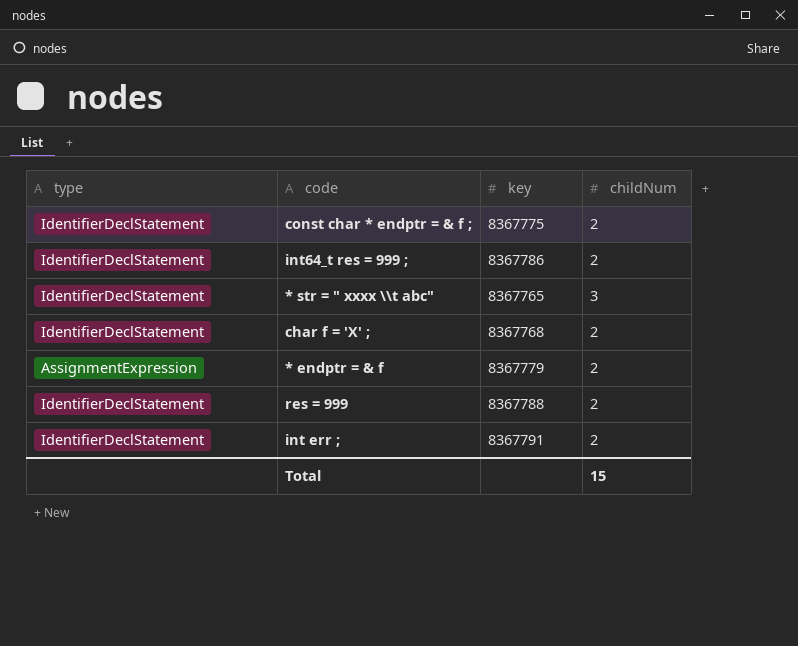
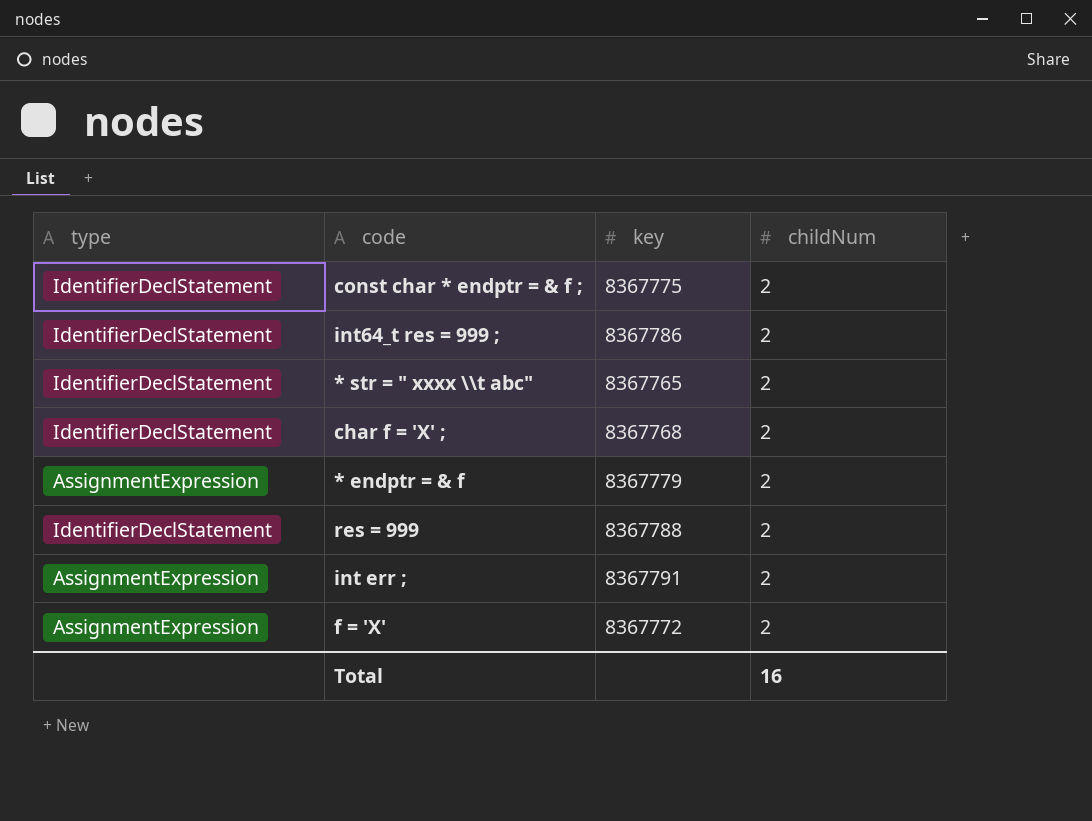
* str = " xxxx \\t abc" | childNum: 3 -> 2
int err ; | type: IdentifierDeclStatement -> AssignmentExpression
row f = 'X': none -> AssignmentExpression | 8367772 | 2
Total | childNum: 15 -> 16

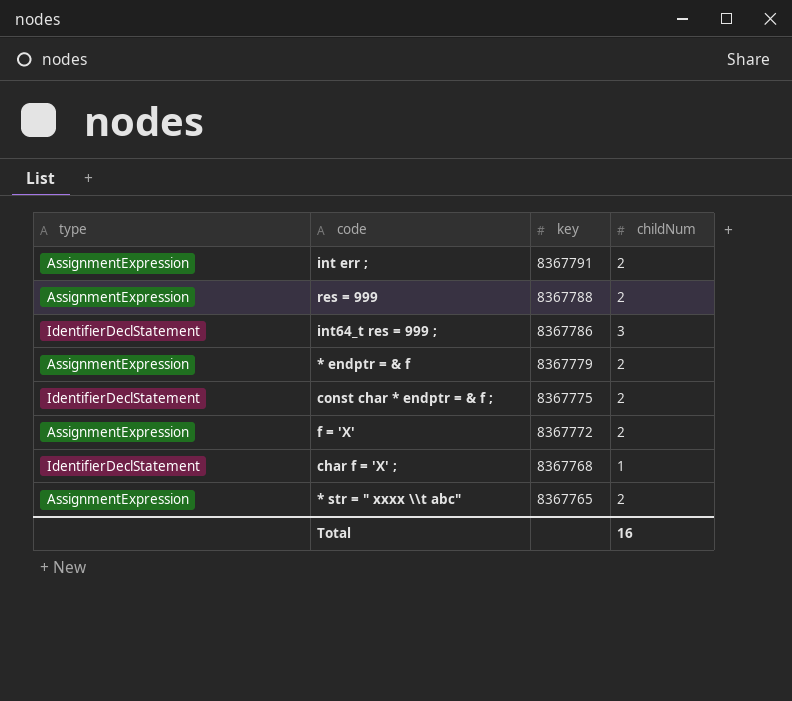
row order: none -> key descending
res = 999 | type: IdentifierDeclStatement -> AssignmentExpression
int64_t res = 999 ; | childNum: 2 -> 3
char f = 'X' ; | childNum: 2 -> 1
* str = " xxxx \\t abc" | type: IdentifierDeclStatement -> AssignmentExpression

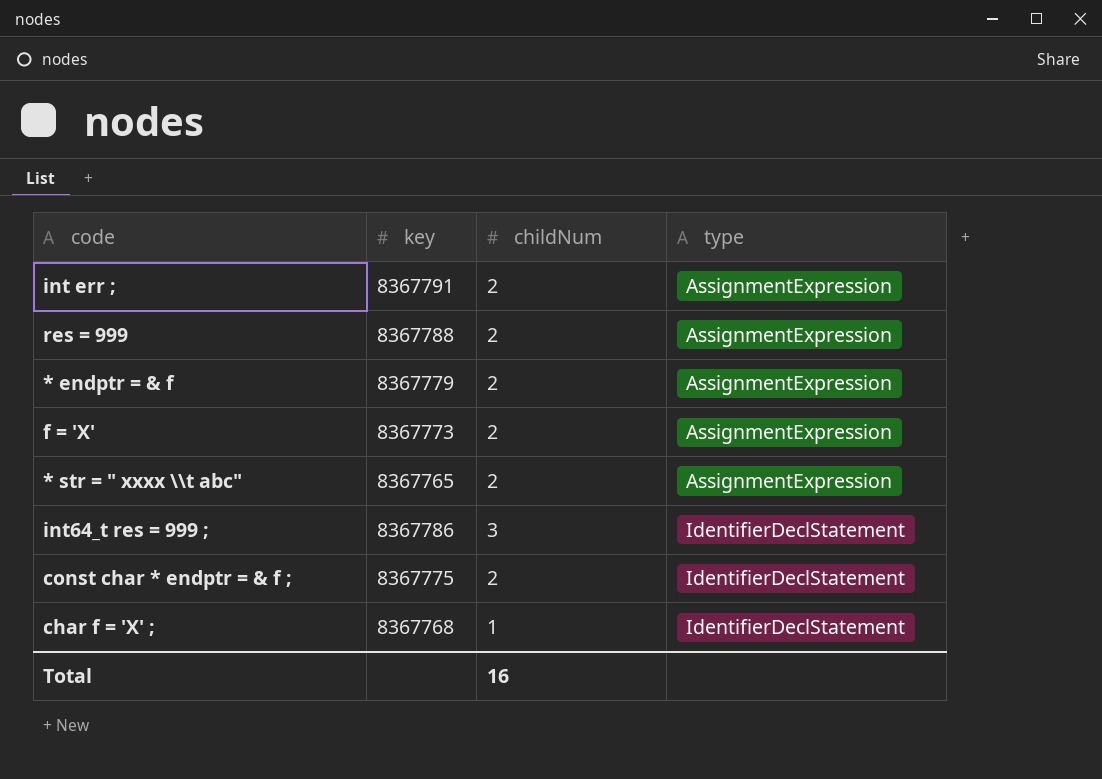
row order: key descending -> type ascending
column type | position: 1 -> 4
f = 'X' | key: 8367772 -> 8367773

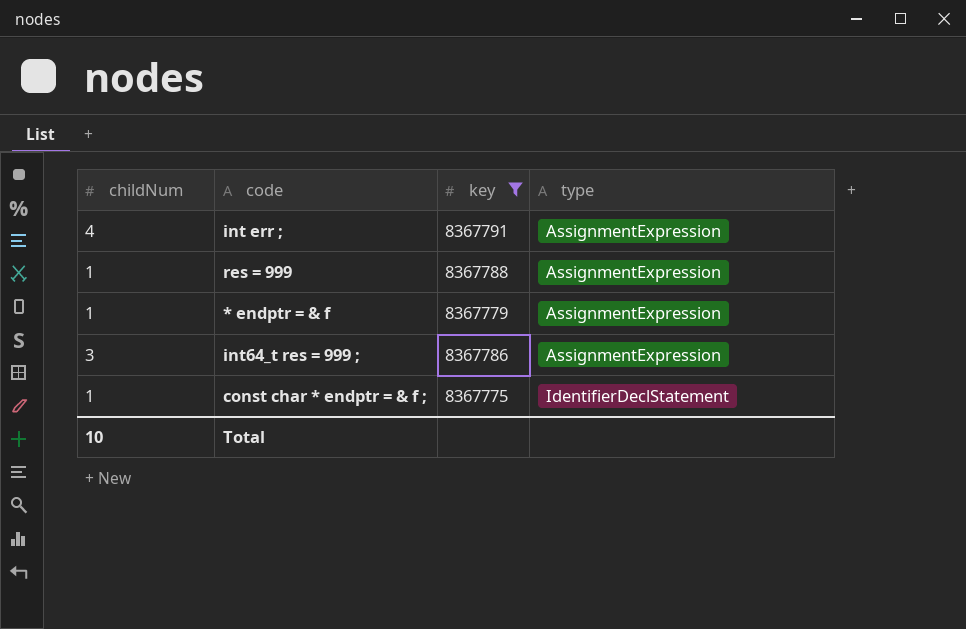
filter: none -> key >= 8367775
column childNum | position: 3 -> 1
int err ; | childNum: 2 -> 4
res = 999 | childNum: 2 -> 1
* endptr = & f | childNum: 2 -> 1
int64_t res = 999 ; | type: IdentifierDeclStatement -> AssignmentExpression
const char * endptr = & f ; | childNum: 2 -> 1
Total | childNum: 16 -> 10

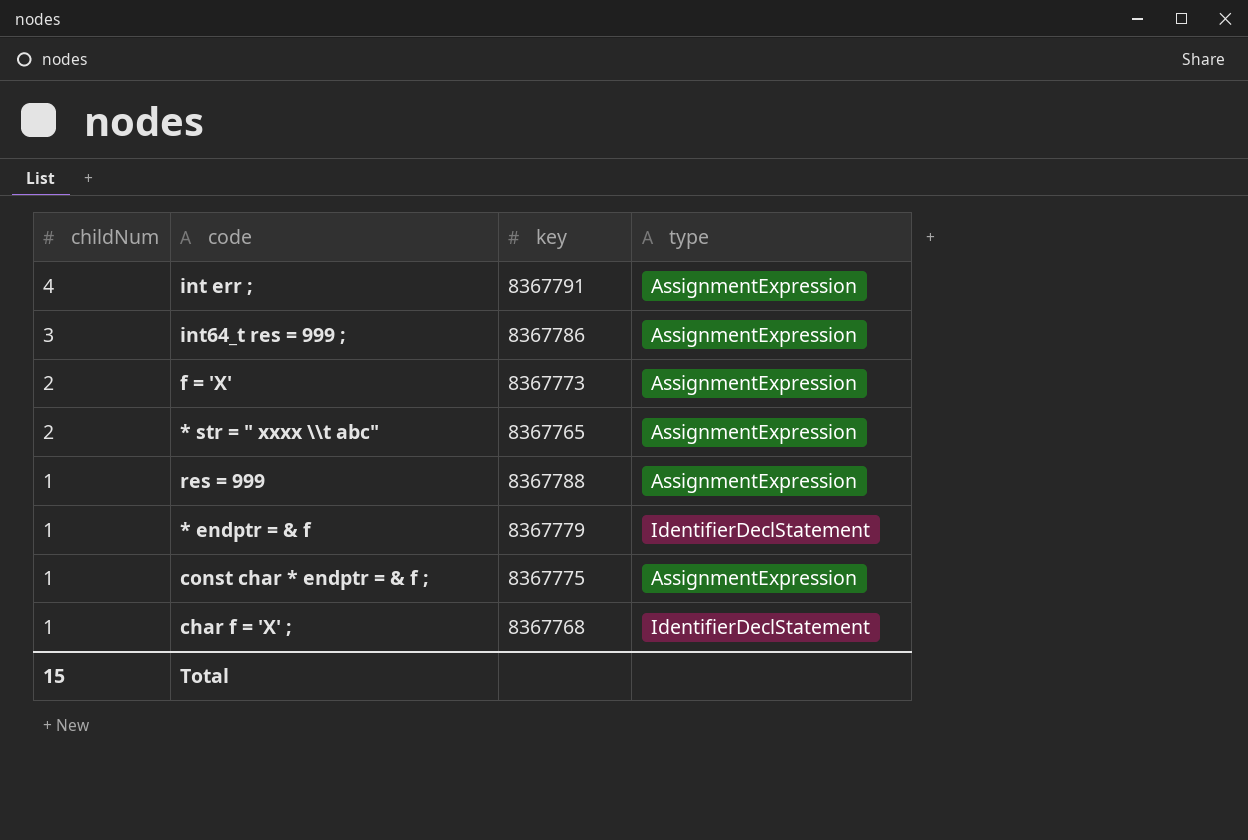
filter: key >= 8367775 -> none
row order: type ascending -> childNum descending
* endptr = & f | type: AssignmentExpression -> IdentifierDeclStatement
const char * endptr = & f ; | type: IdentifierDeclStatement -> AssignmentExpression
Total | childNum: 10 -> 15

